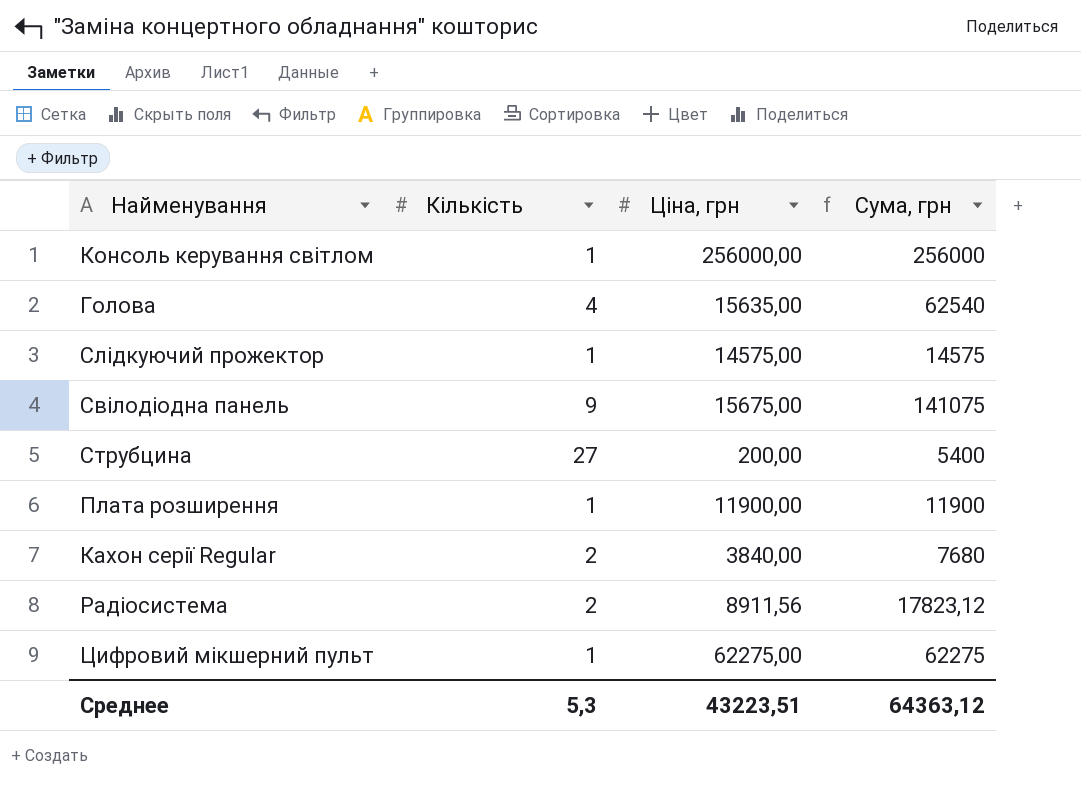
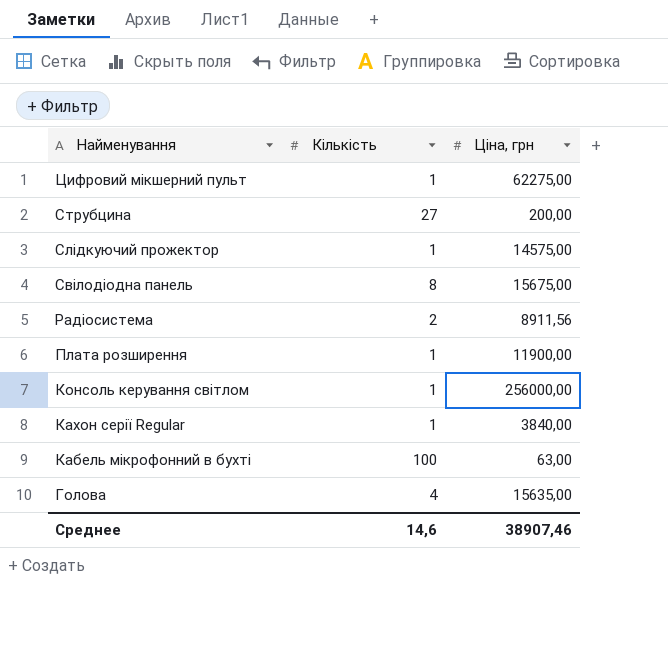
row order: none -> Найменування descending
column Сума, грн | formula: [Кількість] * [Ціна, грн] -> none
Свілодіодна панель | Кількість: 9 -> 8
Кахон серії Regular | Кількість: 2 -> 1
row Кабель мікрофонний в бухті: none -> 100 | 63,00
Среднее | Кількість: 5,3 -> 14,6
Среднее | Ціна, грн: 43223,51 -> 38907,46

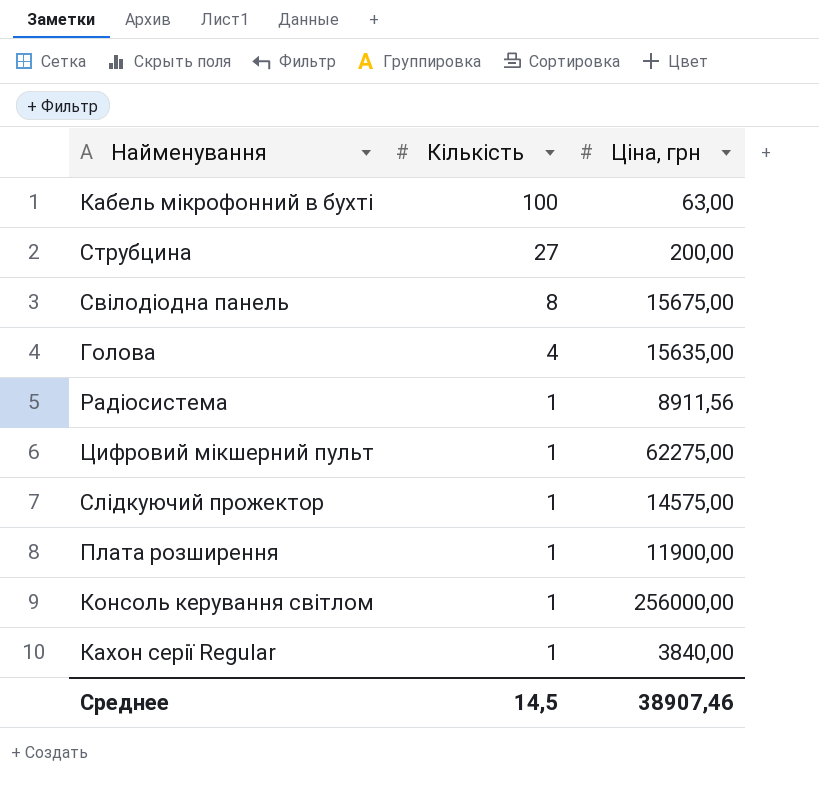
row order: Найменування descending -> Кількість descending
Радіосистема | Кількість: 2 -> 1
Среднее | Кількість: 14,6 -> 14,5

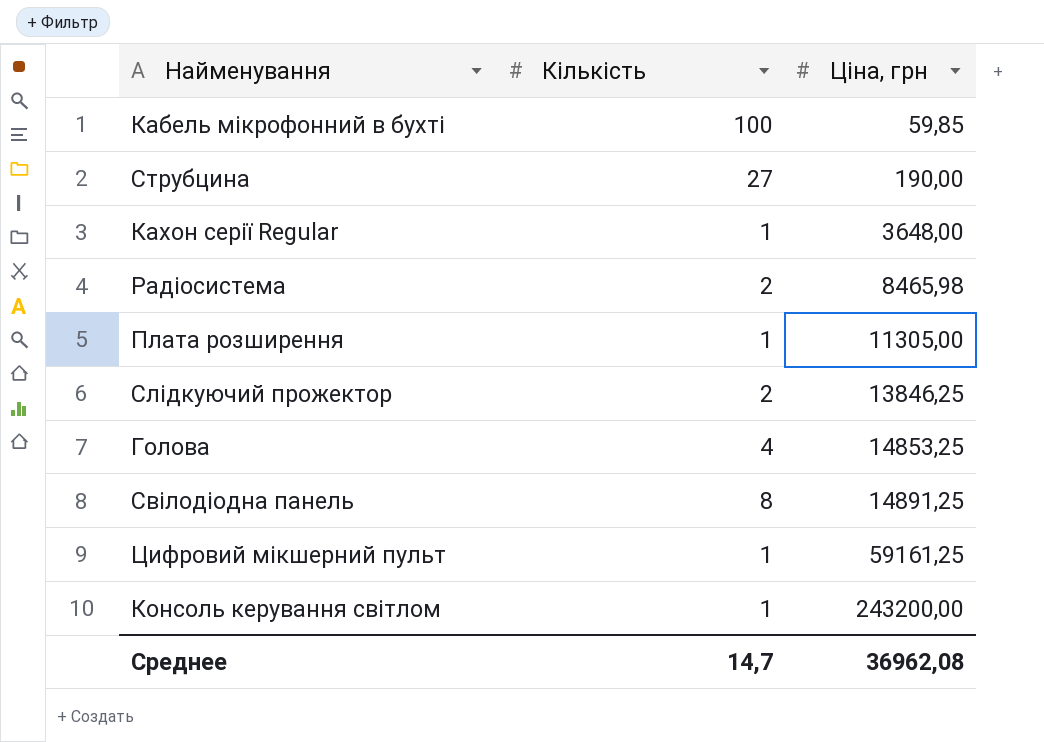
row order: Кількість descending -> Ціна, грн ascending
Кабель мікрофонний в бухті | Ціна, грн: 63,00 -> 59,85
Струбцина | Ціна, грн: 200,00 -> 190,00
Кахон серії Regular | Ціна, грн: 3840,00 -> 3648,00
Радіосистема | Кількість: 1 -> 2
Радіосистема | Ціна, грн: 8911,56 -> 8465,98
Плата розширення | Ціна, грн: 11900,00 -> 11305,00
Слідкуючий прожектор | Кількість: 1 -> 2
Слідкуючий прожектор | Ціна, грн: 14575,00 -> 13846,25
Голова | Ціна, грн: 15635,00 -> 14853,25
Свілодіодна панель | Ціна, грн: 15675,00 -> 14891,25
Цифровий мікшерний пульт | Ціна, грн: 62275,00 -> 59161,25
Консоль керування світлом | Ціна, грн: 256000,00 -> 243200,00
Среднее | Кількість: 14,5 -> 14,7
Среднее | Ціна, грн: 38907,46 -> 36962,08

